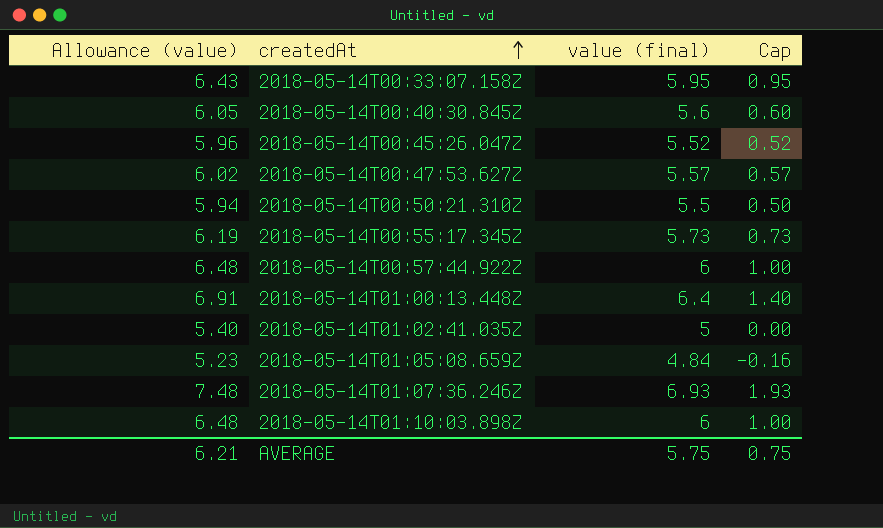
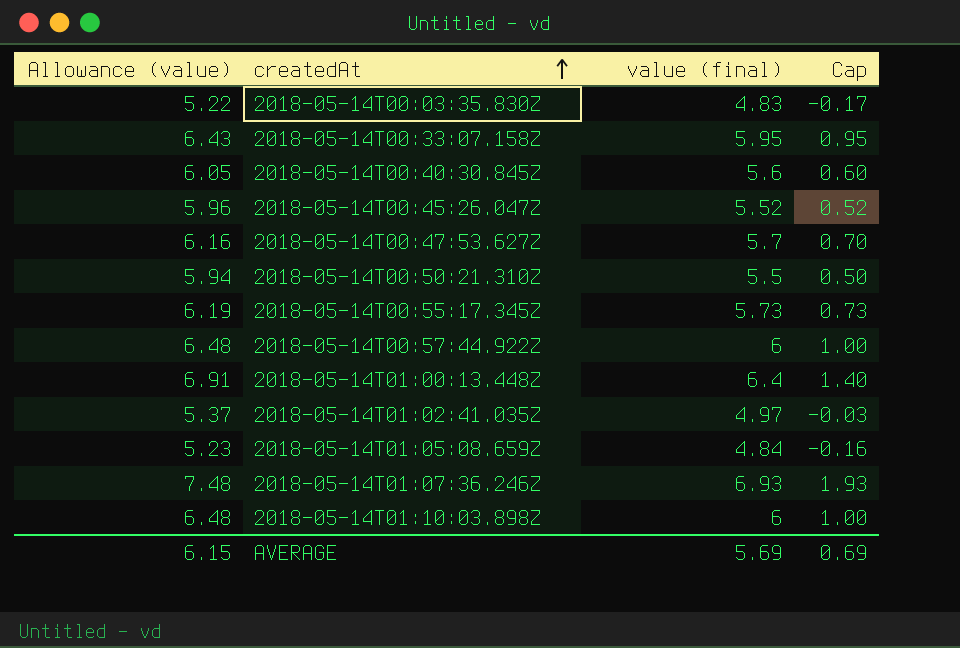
row 2018-05-14T00:03:35.830Z: none -> 5.22 | 4.83 | -0.17
2018-05-14T00:47:53.627Z | Allowance (value): 6.02 -> 6.16
2018-05-14T00:47:53.627Z | value (final): 5.57 -> 5.7
2018-05-14T00:47:53.627Z | Cap: 0.57 -> 0.70
2018-05-14T01:02:41.035Z | Allowance (value): 5.40 -> 5.37
2018-05-14T01:02:41.035Z | value (final): 5 -> 4.97
2018-05-14T01:02:41.035Z | Cap: 0.00 -> -0.03
AVERAGE | Allowance (value): 6.21 -> 6.15
AVERAGE | value (final): 5.75 -> 5.69
AVERAGE | Cap: 0.75 -> 0.69

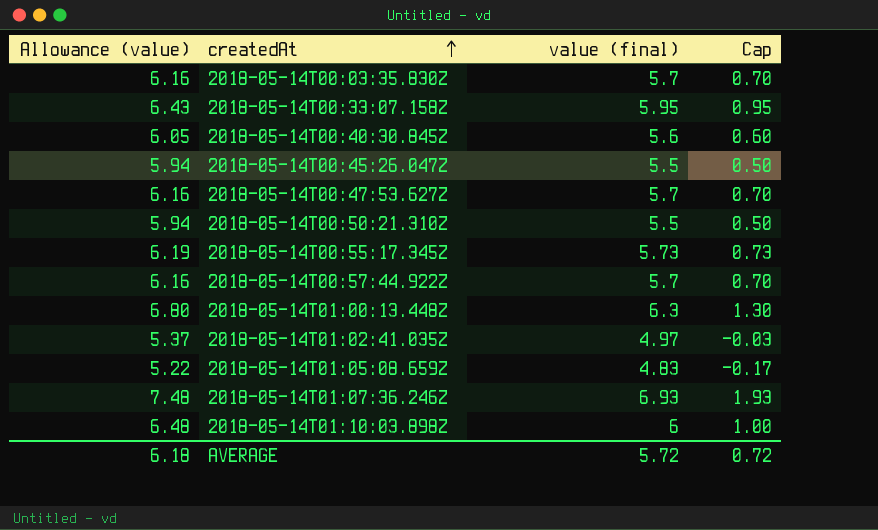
2018-05-14T00:03:35.830Z | Allowance (value): 5.22 -> 6.16
2018-05-14T00:03:35.830Z | value (final): 4.83 -> 5.7
2018-05-14T00:03:35.830Z | Cap: -0.17 -> 0.70
2018-05-14T00:45:26.047Z | Allowance (value): 5.96 -> 5.94
2018-05-14T00:45:26.047Z | value (final): 5.52 -> 5.5
2018-05-14T00:45:26.047Z | Cap: 0.52 -> 0.50
2018-05-14T00:57:44.922Z | Allowance (value): 6.48 -> 6.16
2018-05-14T00:57:44.922Z | value (final): 6 -> 5.7
2018-05-14T00:57:44.922Z | Cap: 1.00 -> 0.70
2018-05-14T01:00:13.448Z | Allowance (value): 6.91 -> 6.80
2018-05-14T01:00:13.448Z | value (final): 6.4 -> 6.3
2018-05-14T01:00:13.448Z | Cap: 1.40 -> 1.30
2018-05-14T01:05:08.659Z | Allowance (value): 5.23 -> 5.22
2018-05-14T01:05:08.659Z | value (final): 4.84 -> 4.83
2018-05-14T01:05:08.659Z | Cap: -0.16 -> -0.17
AVERAGE | Allowance (value): 6.15 -> 6.18
AVERAGE | value (final): 5.69 -> 5.72
AVERAGE | Cap: 0.69 -> 0.72

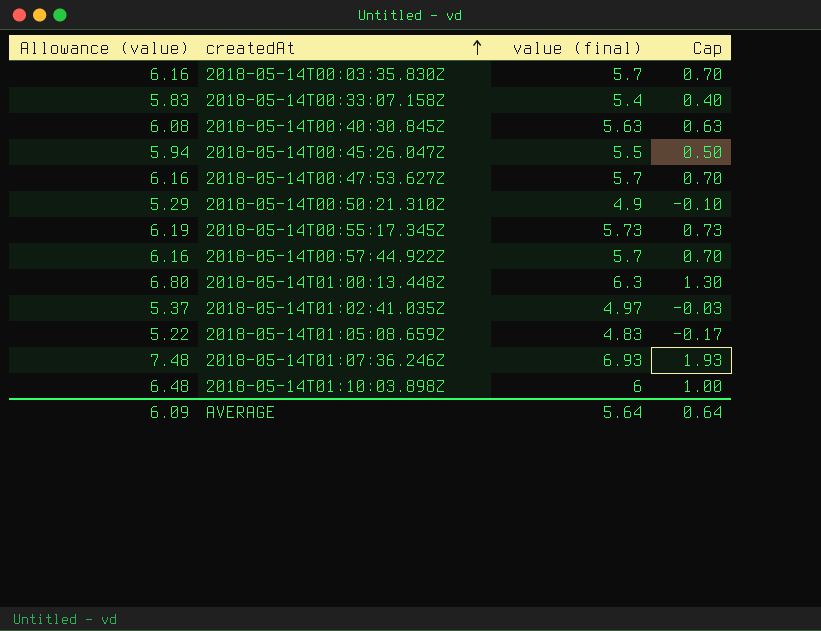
2018-05-14T00:33:07.158Z | Allowance (value): 6.43 -> 5.83
2018-05-14T00:33:07.158Z | value (final): 5.95 -> 5.4
2018-05-14T00:33:07.158Z | Cap: 0.95 -> 0.40
2018-05-14T00:40:30.845Z | Allowance (value): 6.05 -> 6.08
2018-05-14T00:40:30.845Z | value (final): 5.6 -> 5.63
2018-05-14T00:40:30.845Z | Cap: 0.60 -> 0.63
2018-05-14T00:50:21.310Z | Allowance (value): 5.94 -> 5.29
2018-05-14T00:50:21.310Z | value (final): 5.5 -> 4.9
2018-05-14T00:50:21.310Z | Cap: 0.50 -> -0.10
AVERAGE | Allowance (value): 6.18 -> 6.09
AVERAGE | value (final): 5.72 -> 5.64
AVERAGE | Cap: 0.72 -> 0.64

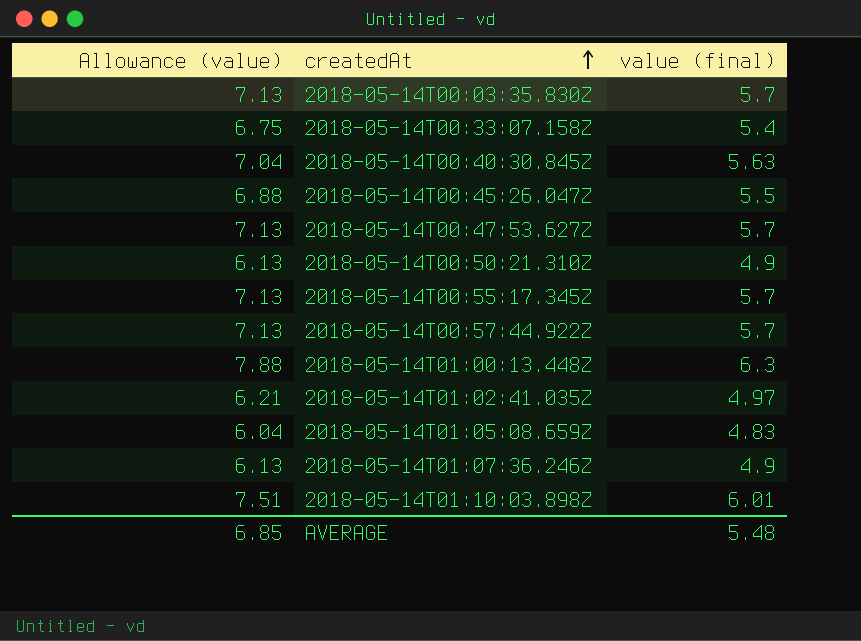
column Cap | formula: [value (final)] - 5 -> none
column Allowance (value) | formula: [value (final)] * 1.08 -> [value (final)] * 1.25
2018-05-14T00:55:17.345Z | value (final): 5.73 -> 5.7
2018-05-14T01:07:36.246Z | value (final): 6.93 -> 4.9
2018-05-14T01:10:03.898Z | value (final): 6 -> 6.01
AVERAGE | Allowance (value): 6.09 -> 6.85
AVERAGE | value (final): 5.64 -> 5.48

